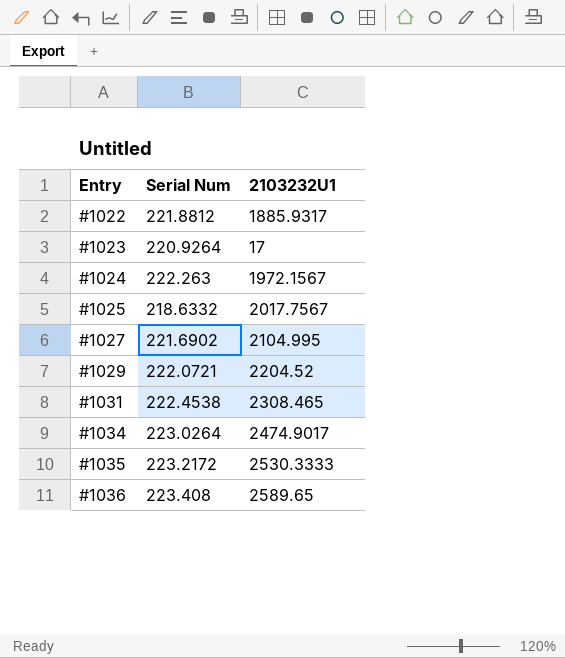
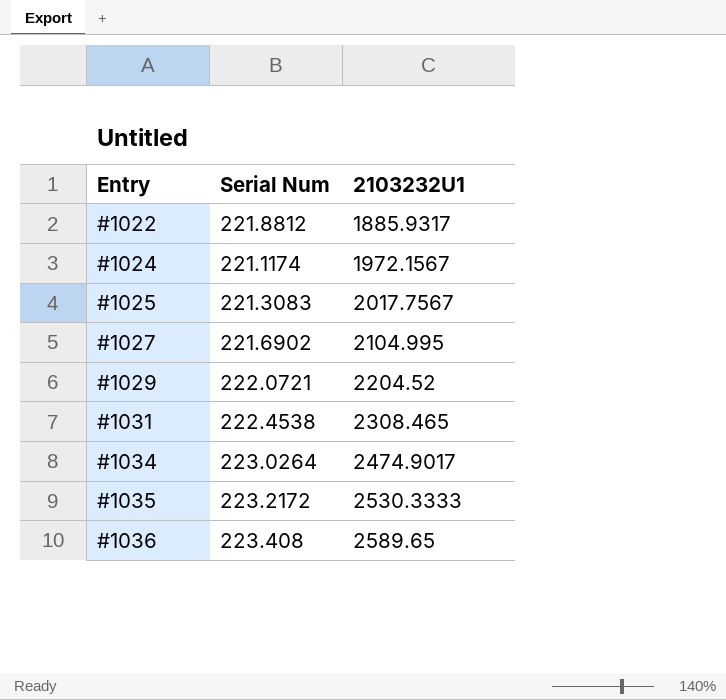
row #1023: 220.9264 | 17 -> none
#1024 | Serial Num: 222.263 -> 221.1174
#1025 | Serial Num: 218.6332 -> 221.3083

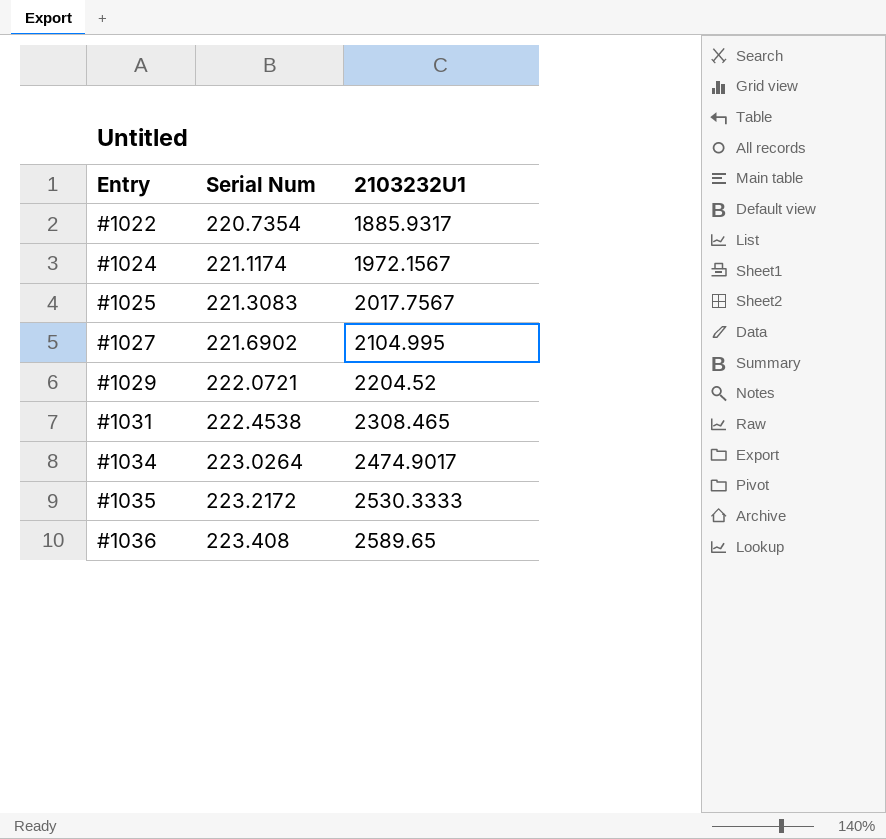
#1022 | Serial Num: 221.8812 -> 220.7354

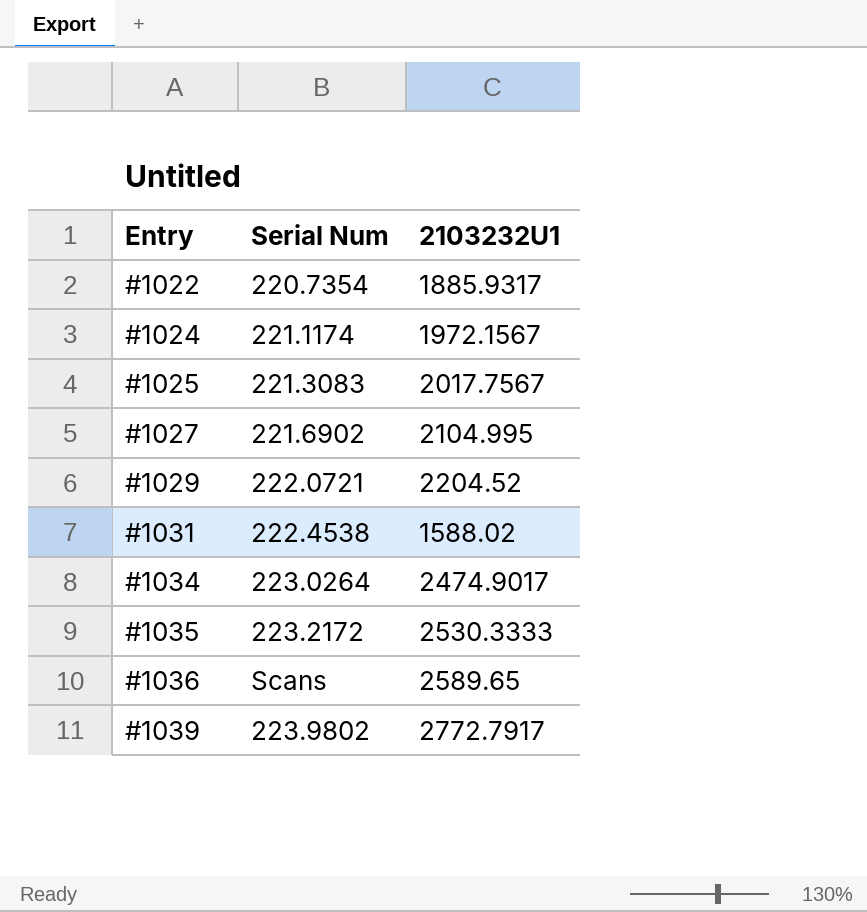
#1031 | 2103232U1: 2308.465 -> 1588.02
#1036 | Serial Num: 223.408 -> Scans
row #1039: none -> 223.9802 | 2772.7917

